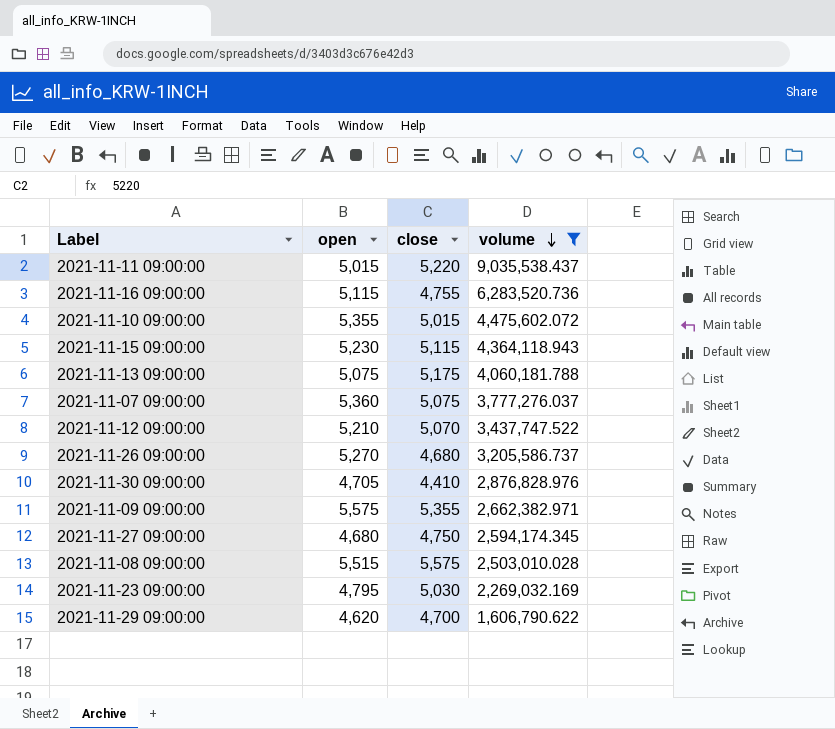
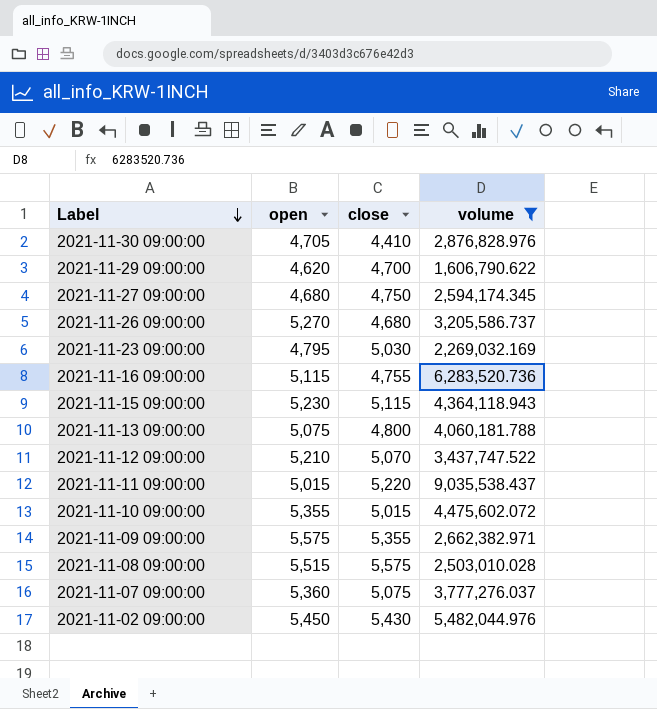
row order: volume descending -> Label descending
2021-11-13 09:00:00 | close: 5,175 -> 4,800
row 2021-11-02 09:00:00: none -> 5,450 | 5,430 | 5,482,044.976

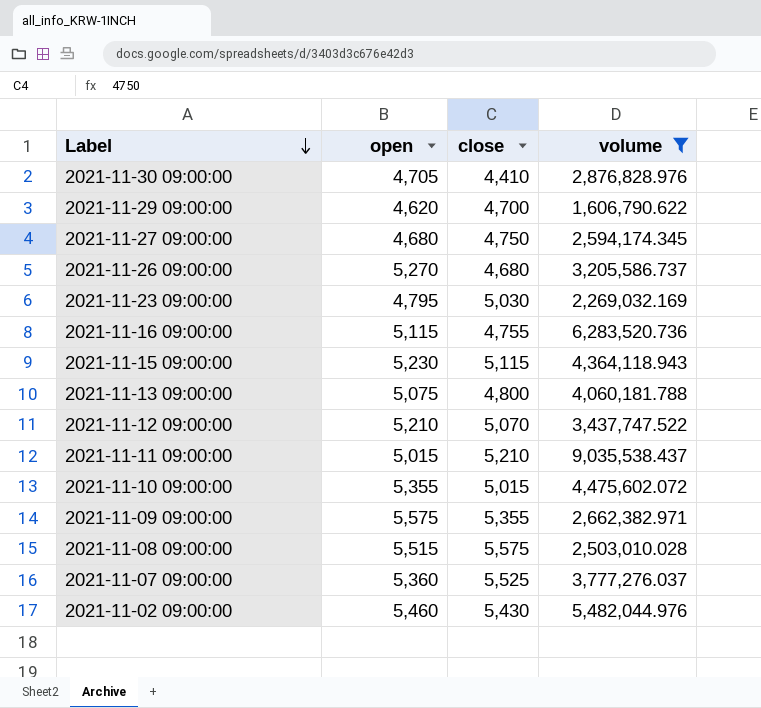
2021-11-11 09:00:00 | close: 5,220 -> 5,210
2021-11-07 09:00:00 | close: 5,075 -> 5,525
2021-11-02 09:00:00 | open: 5,450 -> 5,460

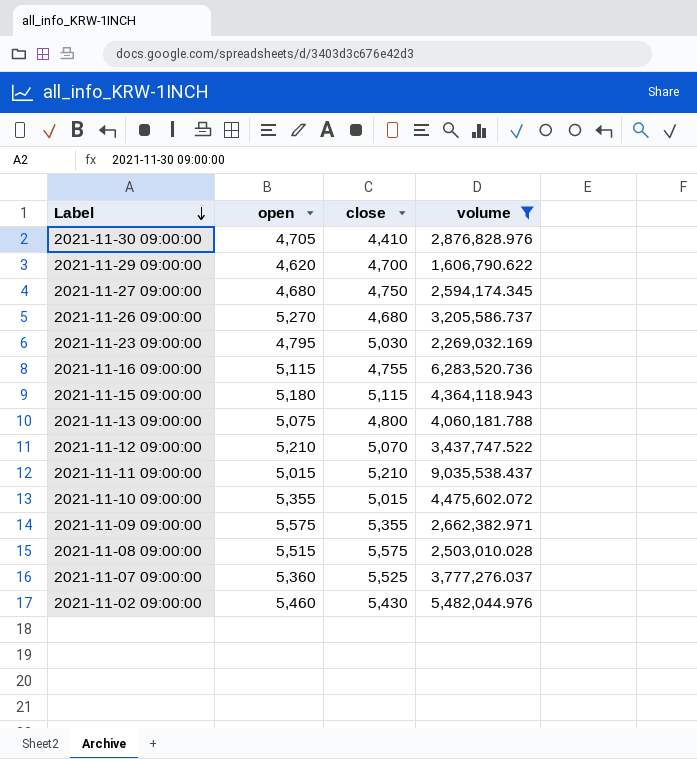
2021-11-15 09:00:00 | open: 5,230 -> 5,180

